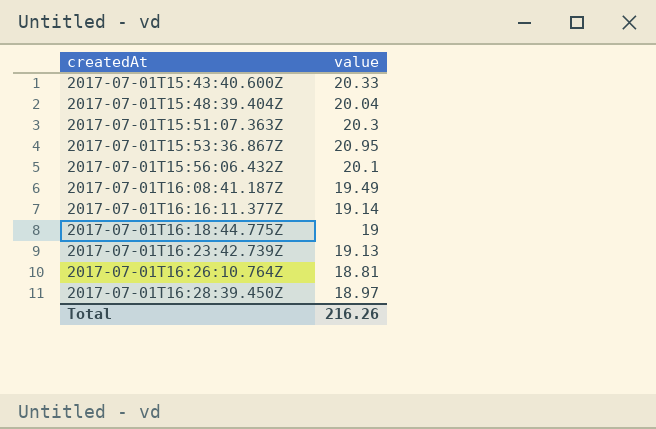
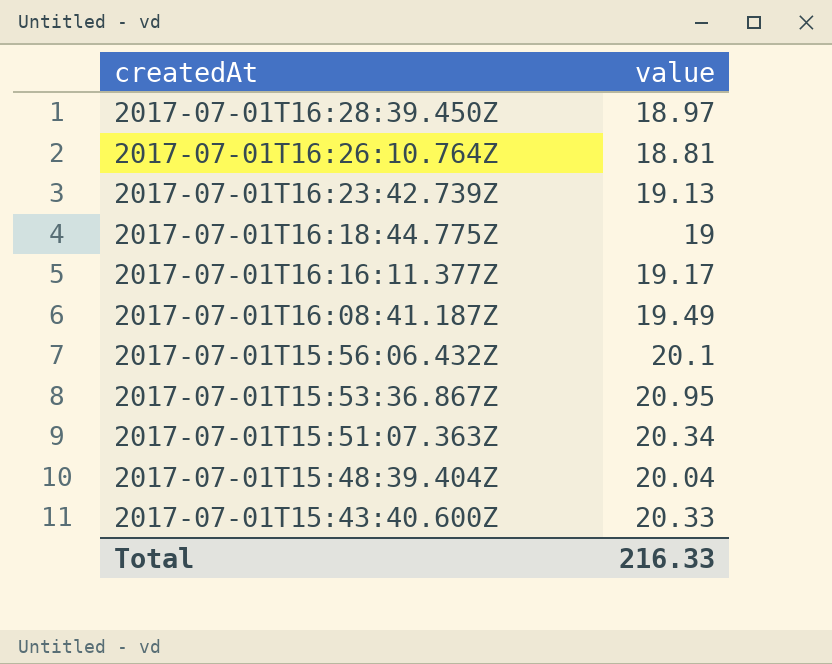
row order: createdAt ascending -> createdAt descending
2017-07-01T16:16:11.377Z | value: 19.14 -> 19.17
2017-07-01T15:51:07.363Z | value: 20.3 -> 20.34
Total | value: 216.26 -> 216.33

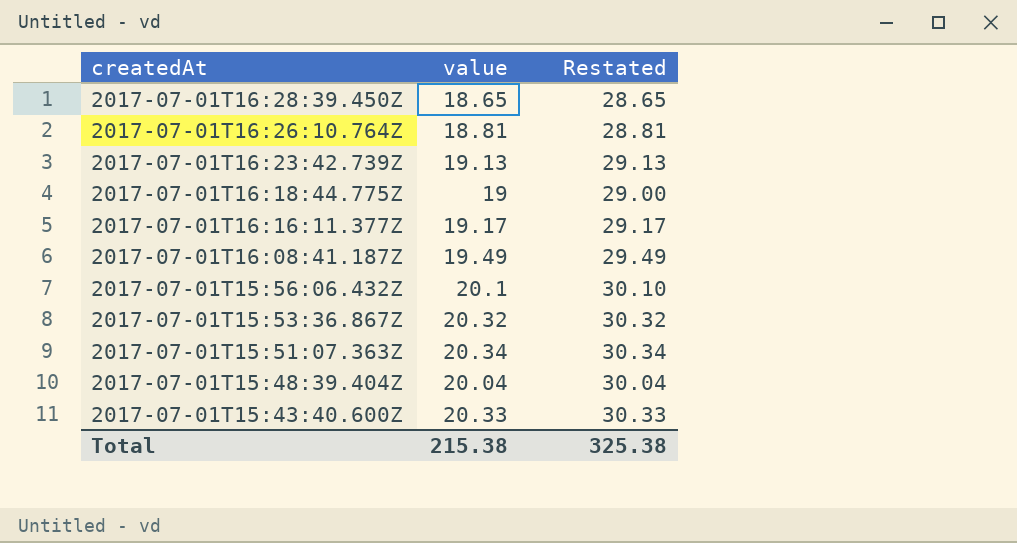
column Restated | formula: none -> [value] + 10
2017-07-01T16:28:39.450Z | value: 18.97 -> 18.65
2017-07-01T15:53:36.867Z | value: 20.95 -> 20.32
Total | value: 216.33 -> 215.38

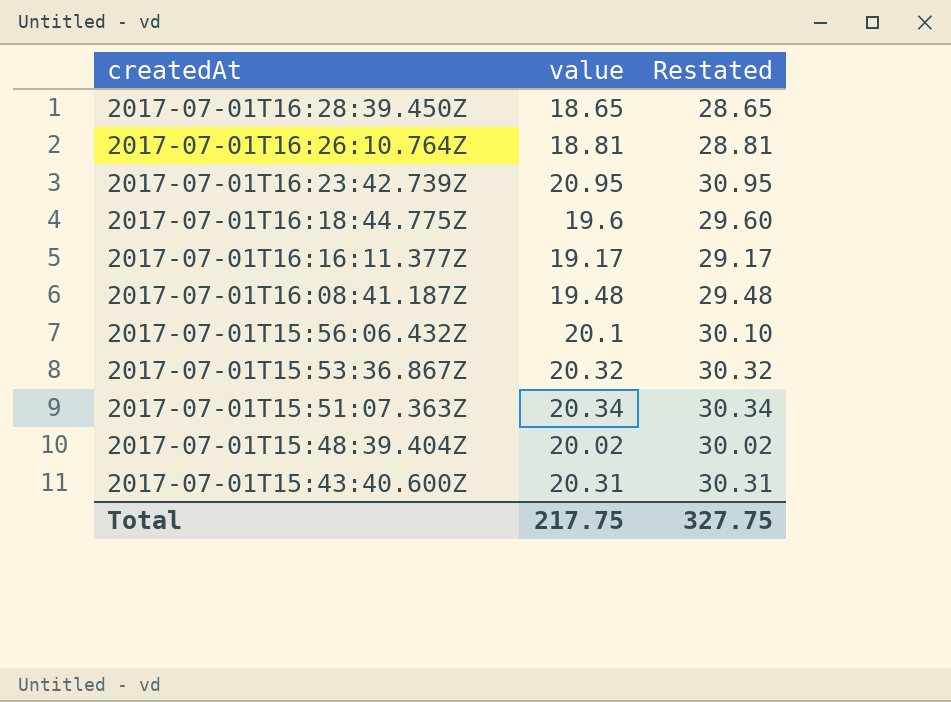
2017-07-01T16:23:42.739Z | value: 19.13 -> 20.95
2017-07-01T16:23:42.739Z | Restated: 29.13 -> 30.95
2017-07-01T16:18:44.775Z | value: 19 -> 19.6
2017-07-01T16:18:44.775Z | Restated: 29.00 -> 29.60
2017-07-01T16:08:41.187Z | value: 19.49 -> 19.48
2017-07-01T16:08:41.187Z | Restated: 29.49 -> 29.48
2017-07-01T15:48:39.404Z | value: 20.04 -> 20.02
2017-07-01T15:48:39.404Z | Restated: 30.04 -> 30.02
2017-07-01T15:43:40.600Z | value: 20.33 -> 20.31
2017-07-01T15:43:40.600Z | Restated: 30.33 -> 30.31
Total | value: 215.38 -> 217.75
Total | Restated: 325.38 -> 327.75

